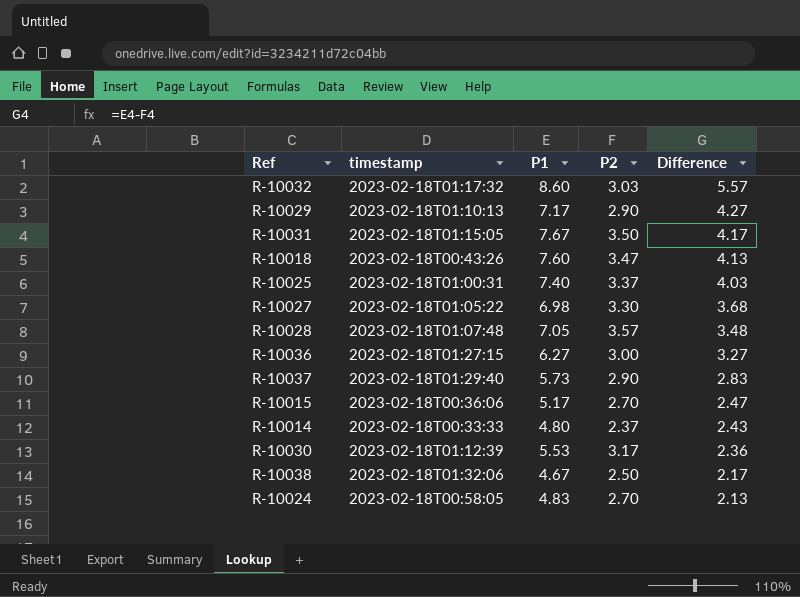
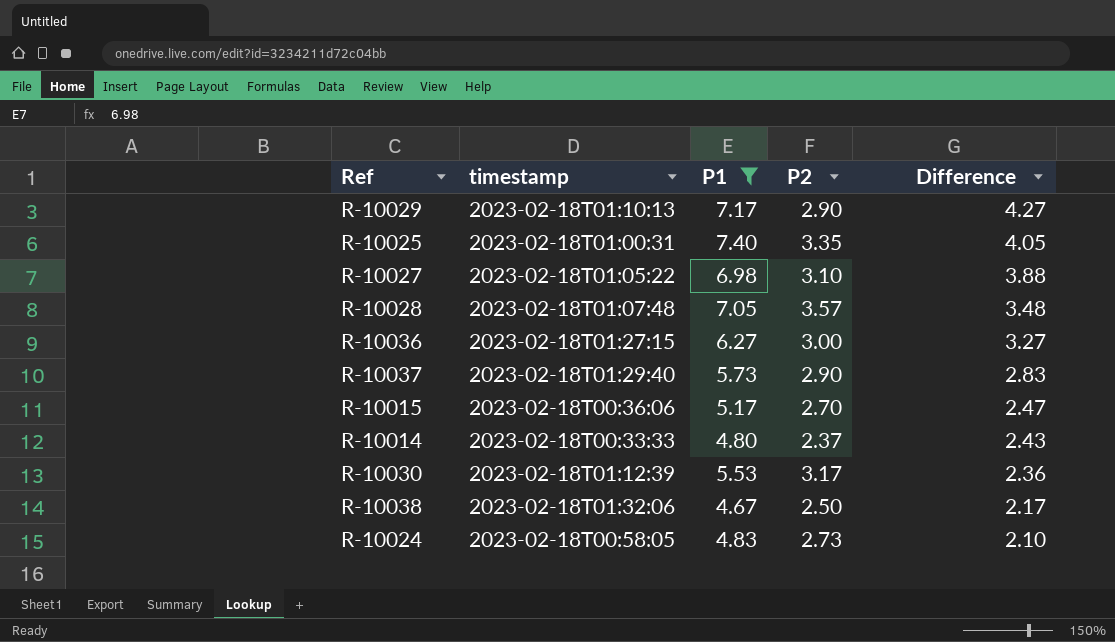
filter: none -> P1 <= 7.40
R-10025 | P2: 3.37 -> 3.35
R-10025 | Difference: 4.03 -> 4.05
R-10027 | P2: 3.30 -> 3.10
R-10027 | Difference: 3.68 -> 3.88
R-10024 | P2: 2.70 -> 2.73
R-10024 | Difference: 2.13 -> 2.10

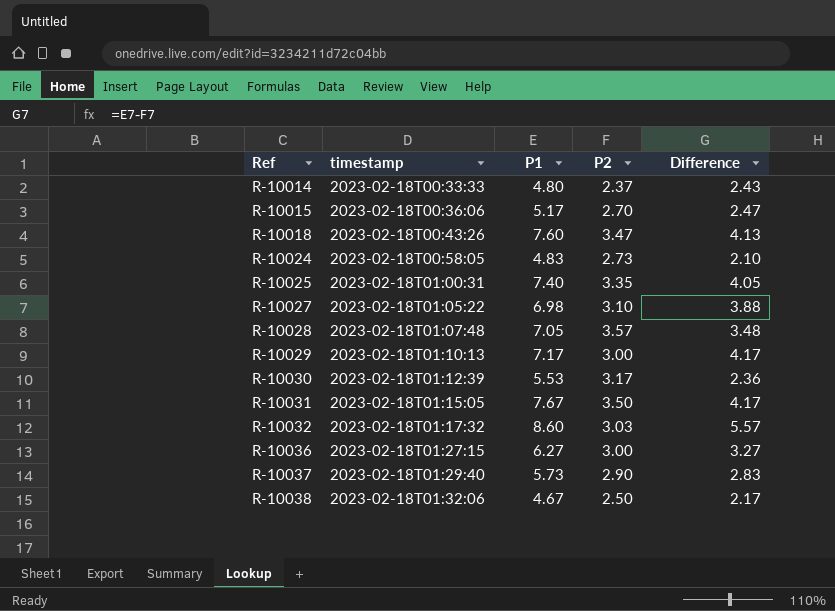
filter: P1 <= 7.40 -> none
row order: Difference descending -> Ref ascending
R-10029 | P2: 2.90 -> 3.00
R-10029 | Difference: 4.27 -> 4.17

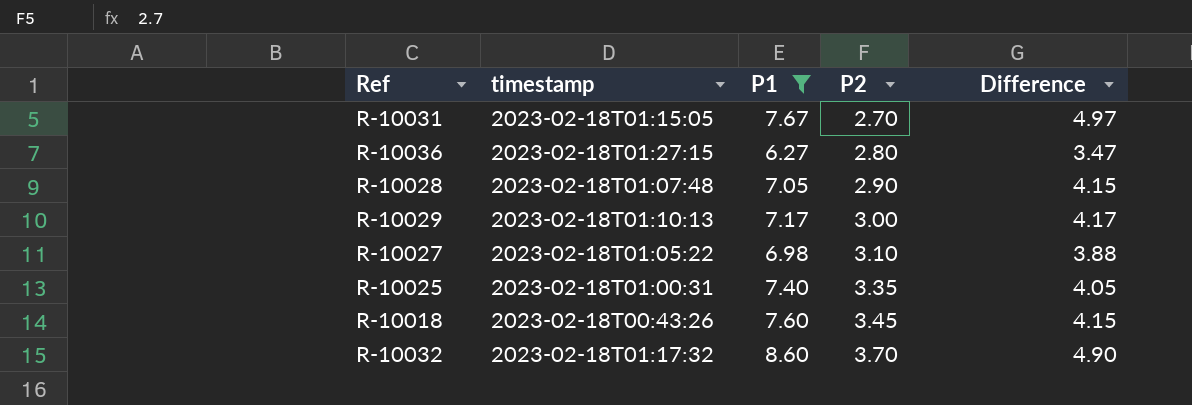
filter: none -> P1 >= 6.27
row order: Ref ascending -> P2 ascending
R-10031 | P2: 3.50 -> 2.70
R-10031 | Difference: 4.17 -> 4.97
R-10036 | P2: 3.00 -> 2.80
R-10036 | Difference: 3.27 -> 3.47
R-10028 | P2: 3.57 -> 2.90
R-10028 | Difference: 3.48 -> 4.15
R-10018 | P2: 3.47 -> 3.45
R-10018 | Difference: 4.13 -> 4.15
R-10032 | P2: 3.03 -> 3.70
R-10032 | Difference: 5.57 -> 4.90

